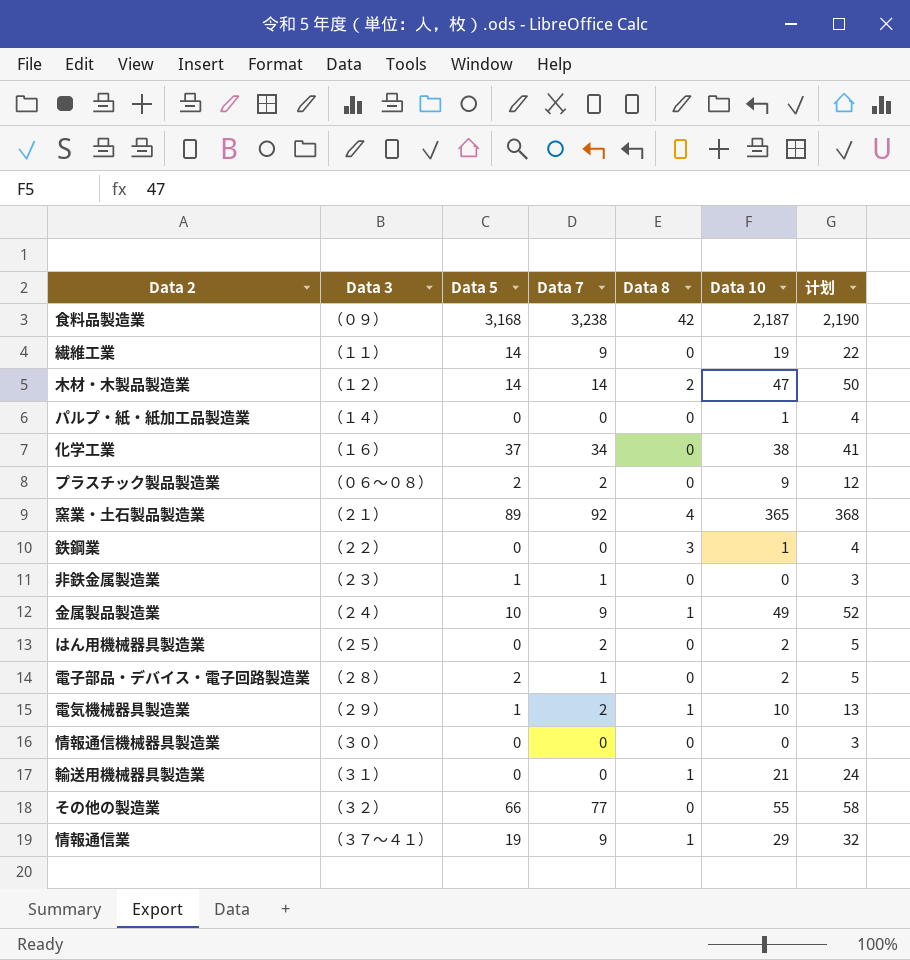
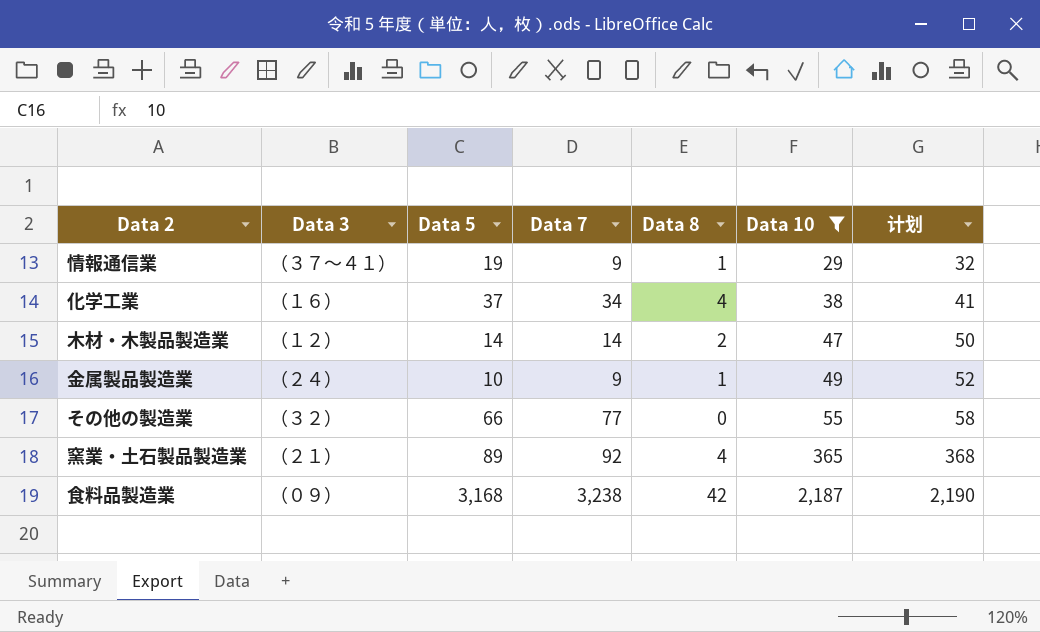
filter: none -> Data 10 >= 29
row order: none -> Data 10 ascending
化学工業 | Data 8: 0 -> 4

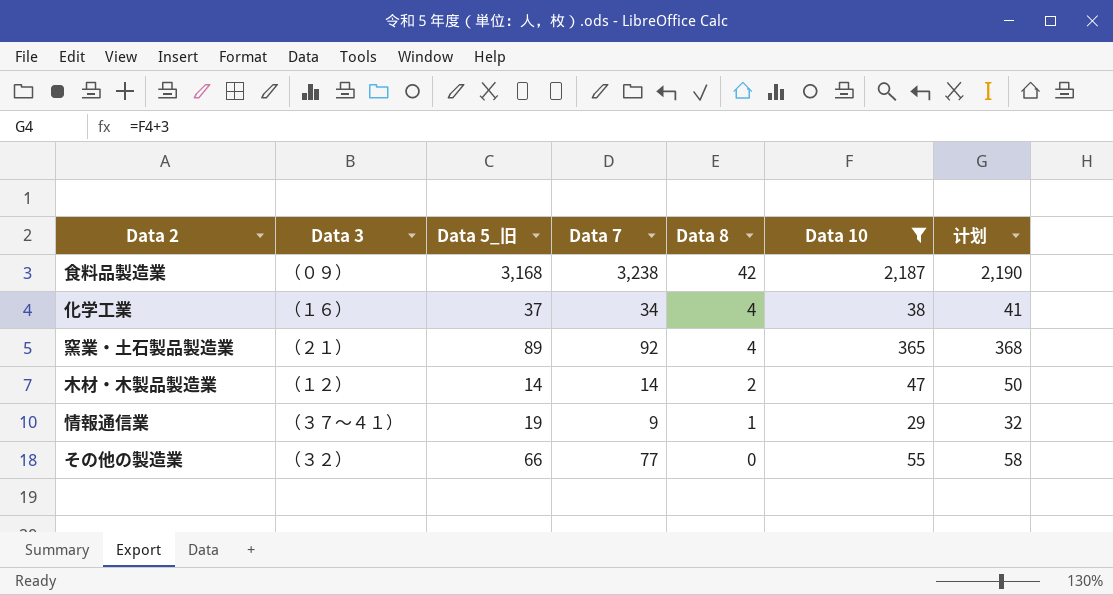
row order: Data 10 ascending -> Data 8 descending
column name: Data 5 -> Data 5_旧
row 金属製品製造業: （２４） | 10 | 9 | 1 | 49 | 52 -> none

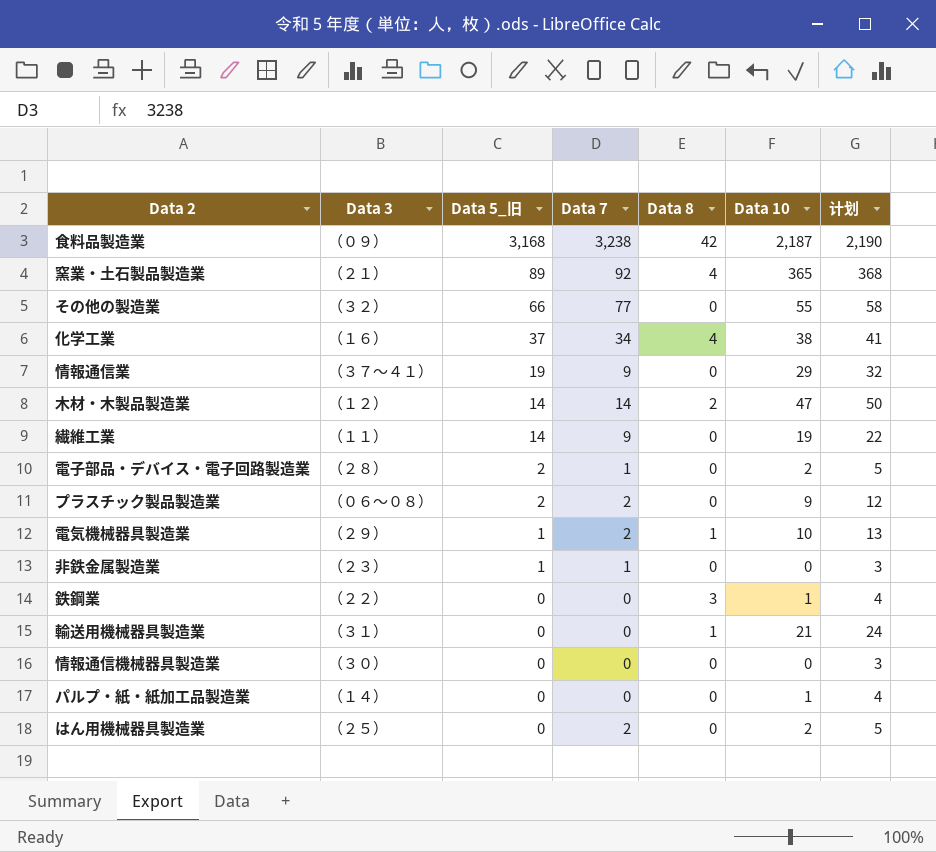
filter: Data 10 >= 29 -> none
row order: Data 8 descending -> Data 5_旧 descending
情報通信業 | Data 8: 1 -> 0

